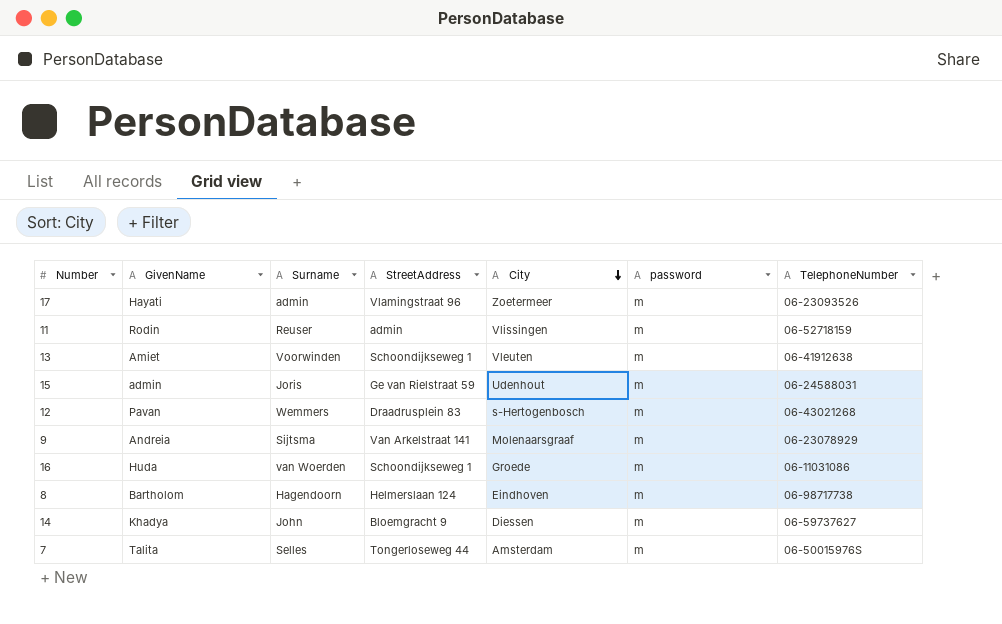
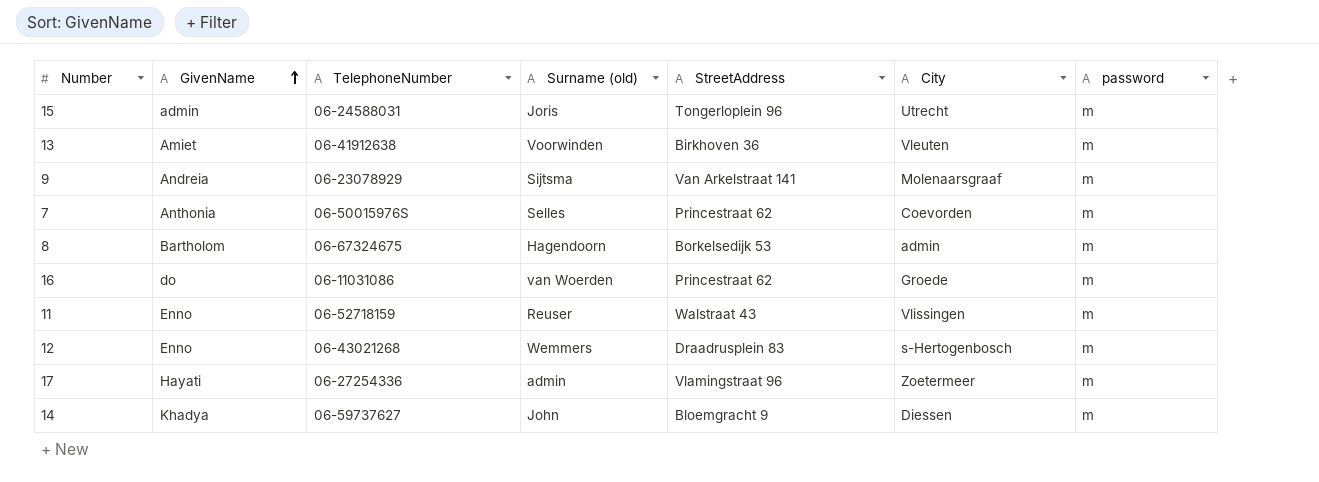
row order: City descending -> GivenName ascending
column TelephoneNumber | position: 7 -> 3
column name: Surname -> Surname (old)
15 | StreetAddress: Ge van Rielstraat 59 -> Tongerloplein 96
15 | City: Udenhout -> Utrecht
13 | StreetAddress: Schoondijkseweg 1 -> Birkhoven 36
7 | GivenName: Talita -> Anthonia
7 | StreetAddress: Tongerloseweg 44 -> Princestraat 62
7 | City: Amsterdam -> Coevorden
8 | TelephoneNumber: 06-98717738 -> 06-67324675
8 | StreetAddress: Helmerslaan 124 -> Borkelsedijk 53
8 | City: Eindhoven -> admin
16 | GivenName: Huda -> do
16 | StreetAddress: Schoondijkseweg 1 -> Princestraat 62
11 | GivenName: Rodin -> Enno
11 | StreetAddress: admin -> Walstraat 43
12 | GivenName: Pavan -> Enno
17 | TelephoneNumber: 06-23093526 -> 06-27254336

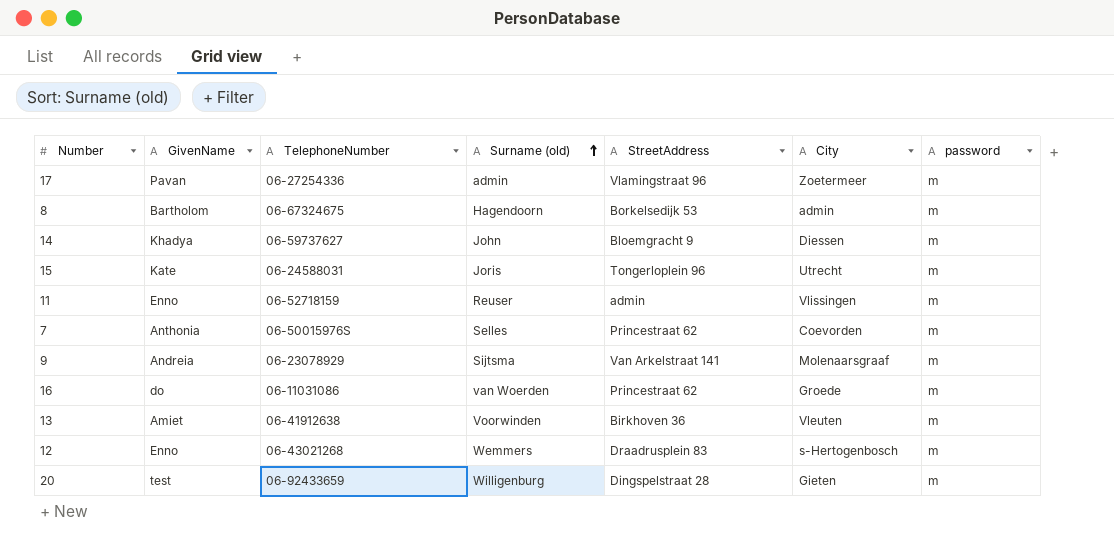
row order: GivenName ascending -> Surname (old) ascending
17 | GivenName: Hayati -> Pavan
15 | GivenName: admin -> Kate
11 | StreetAddress: Walstraat 43 -> admin
row 20: none -> test | 06-92433659 | Willigenburg | Dingspelstraat 28 | Gieten | m

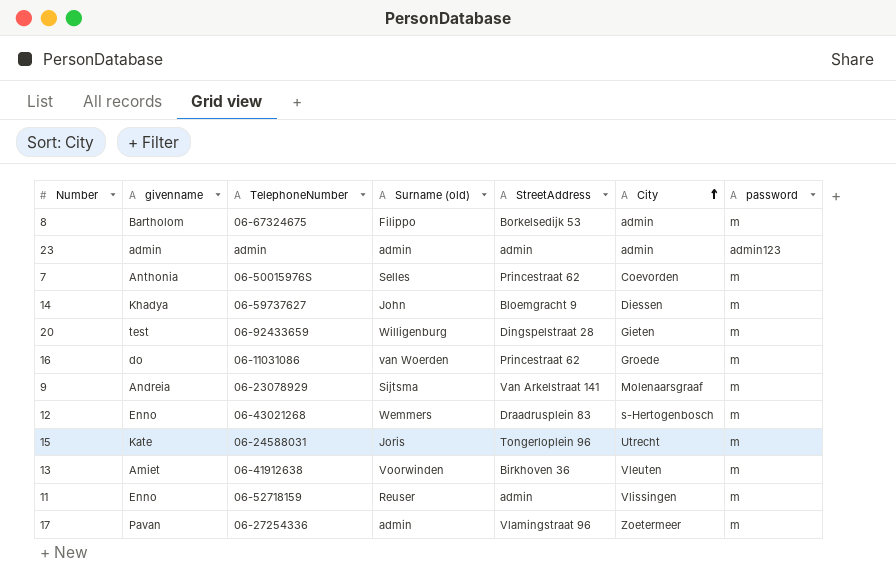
row order: Surname (old) ascending -> City ascending
column name: GivenName -> givenname
8 | Surname (old): Hagendoorn -> Filippo
row 23: none -> admin | admin | admin | admin | admin | admin123

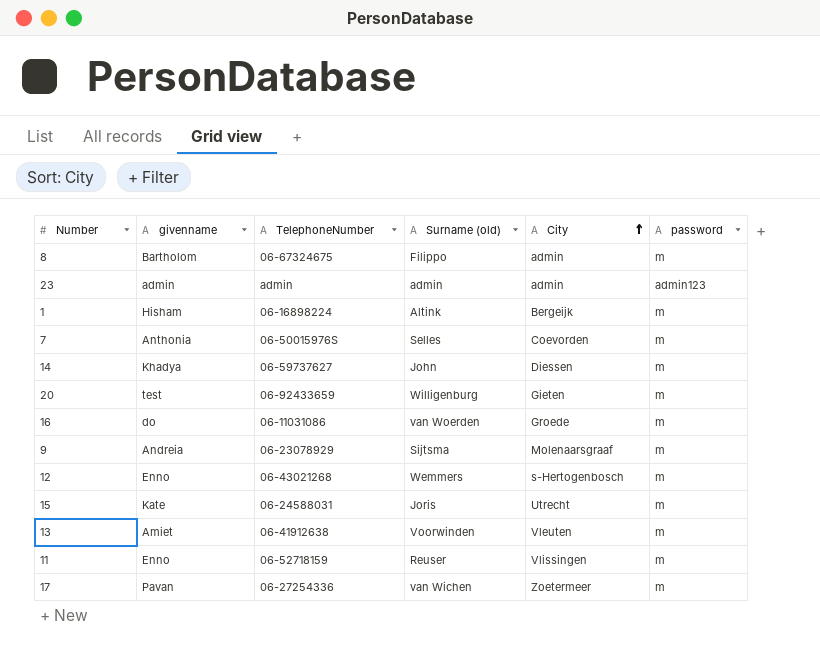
column StreetAddress | position: 5 -> none
row 1: none -> Hisham | 06-16898224 | Altink | Bergeijk | m
17 | Surname (old): admin -> van Wichen

